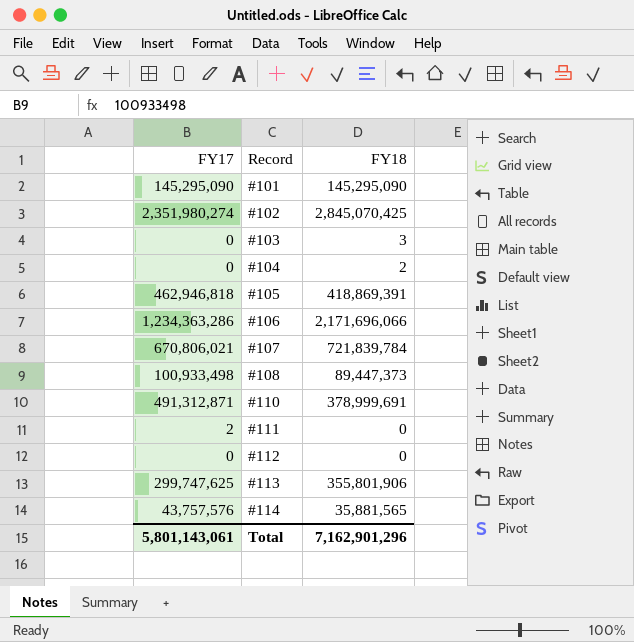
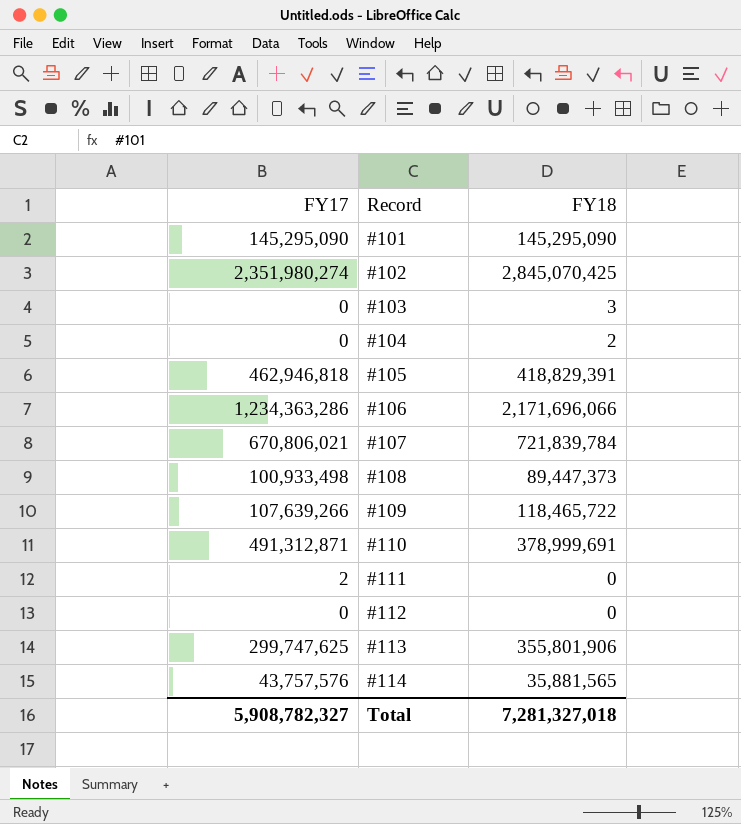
#105 | FY18: 418,869,391 -> 418,829,391
row #109: none -> 107,639,266 | 118,465,722
Total | FY17: 5,801,143,061 -> 5,908,782,327
Total | FY18: 7,162,901,296 -> 7,281,327,018

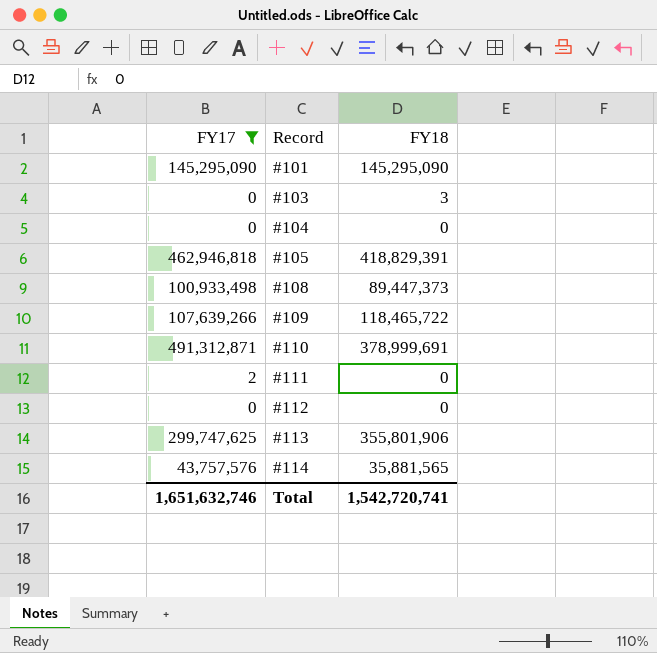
filter: none -> FY17 <= 491,312,871
#104 | FY18: 2 -> 0
Total | FY17: 5,908,782,327 -> 1,651,632,746
Total | FY18: 7,281,327,018 -> 1,542,720,741

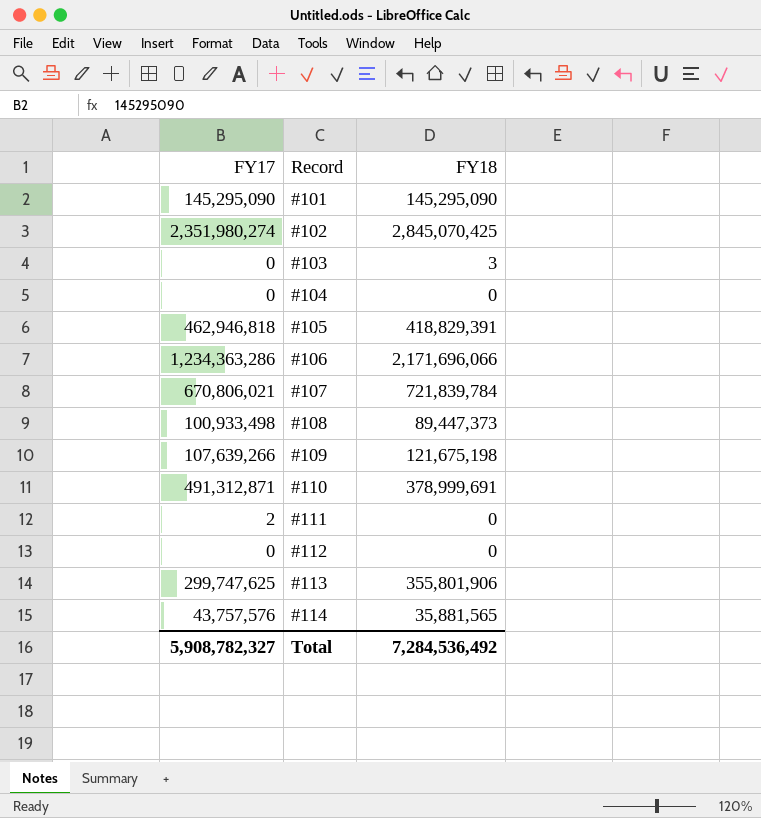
filter: FY17 <= 491,312,871 -> none
#109 | FY18: 118,465,722 -> 121,675,198
Total | FY17: 1,651,632,746 -> 5,908,782,327
Total | FY18: 1,542,720,741 -> 7,284,536,492

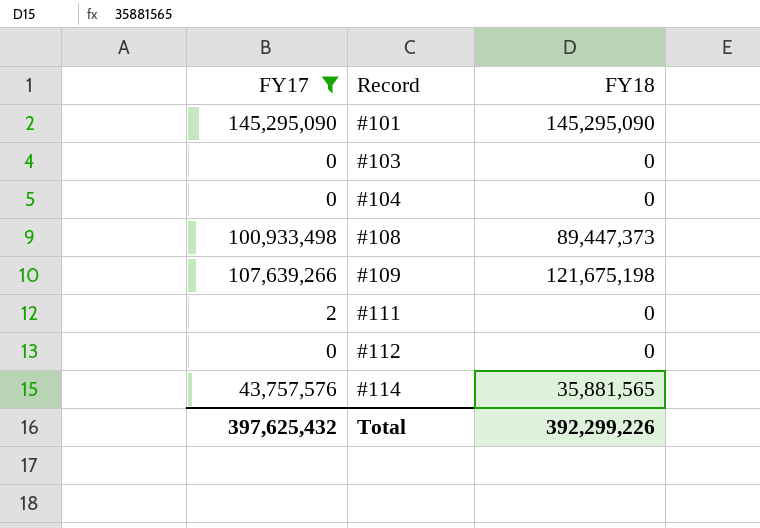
filter: none -> FY17 <= 145,295,090
#103 | FY18: 3 -> 0
Total | FY17: 5,908,782,327 -> 397,625,432
Total | FY18: 7,284,536,492 -> 392,299,226

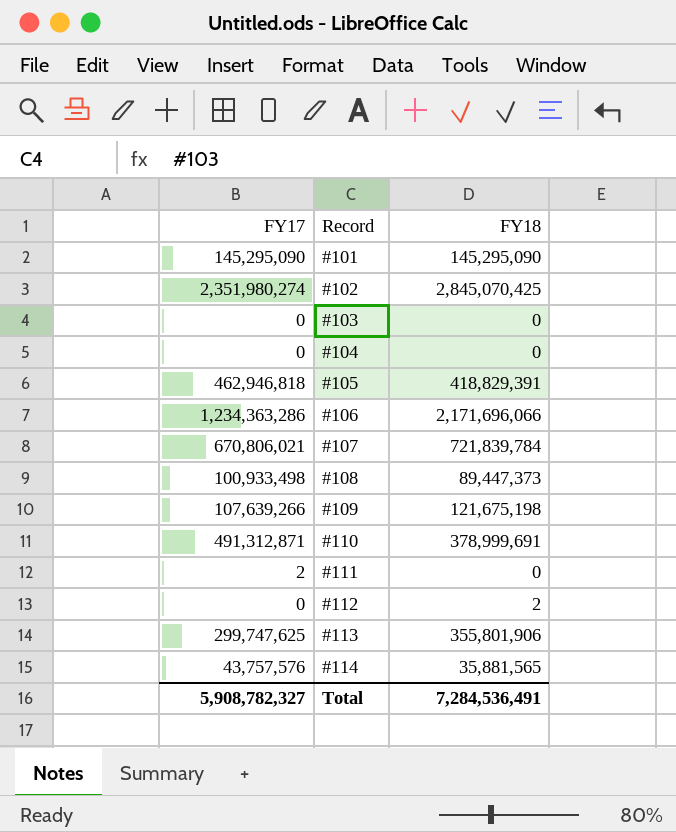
filter: FY17 <= 145,295,090 -> none
#112 | FY18: 0 -> 2
Total | FY17: 397,625,432 -> 5,908,782,327
Total | FY18: 392,299,226 -> 7,284,536,491

